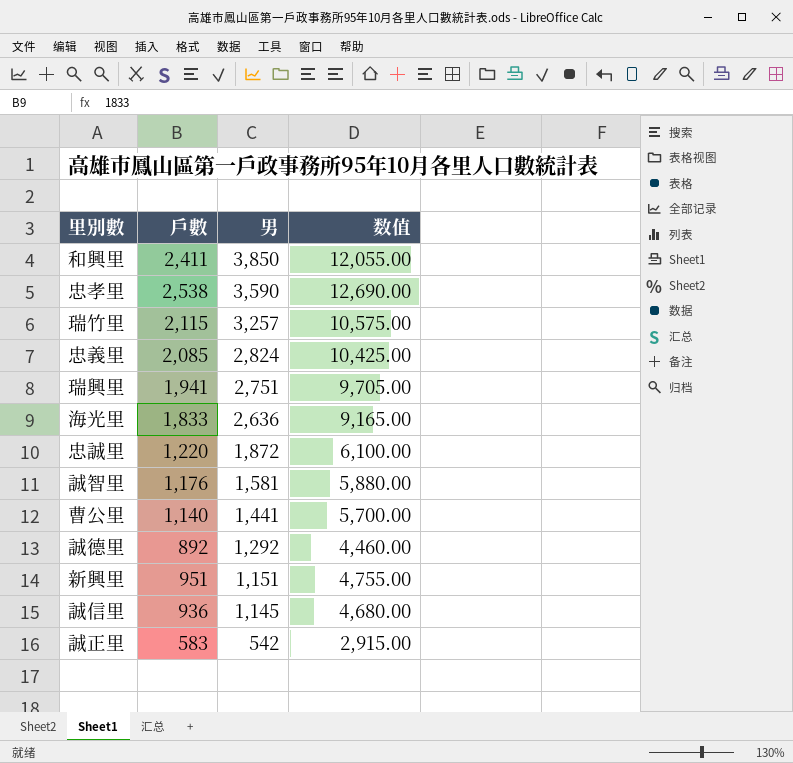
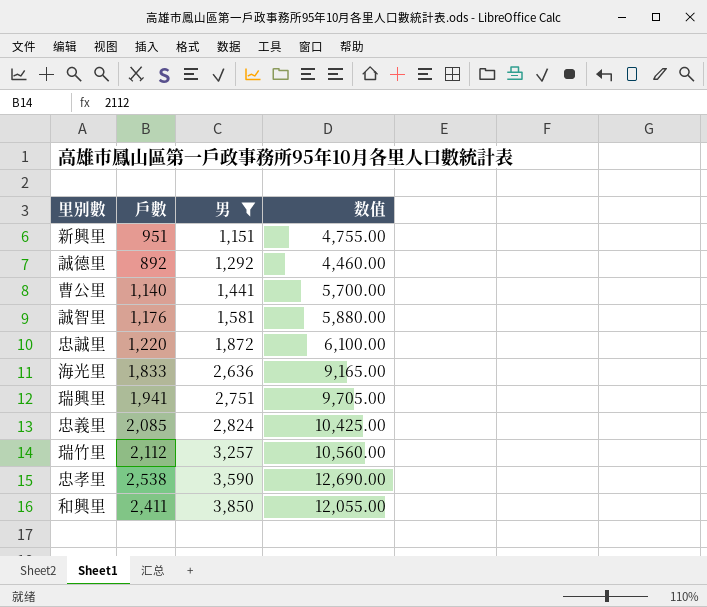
filter: none -> 男 >= 1,151
row order: 男 descending -> 男 ascending
瑞竹里 | 戶數: 2,115 -> 2,112
瑞竹里 | 数值: 10,575.00 -> 10,560.00

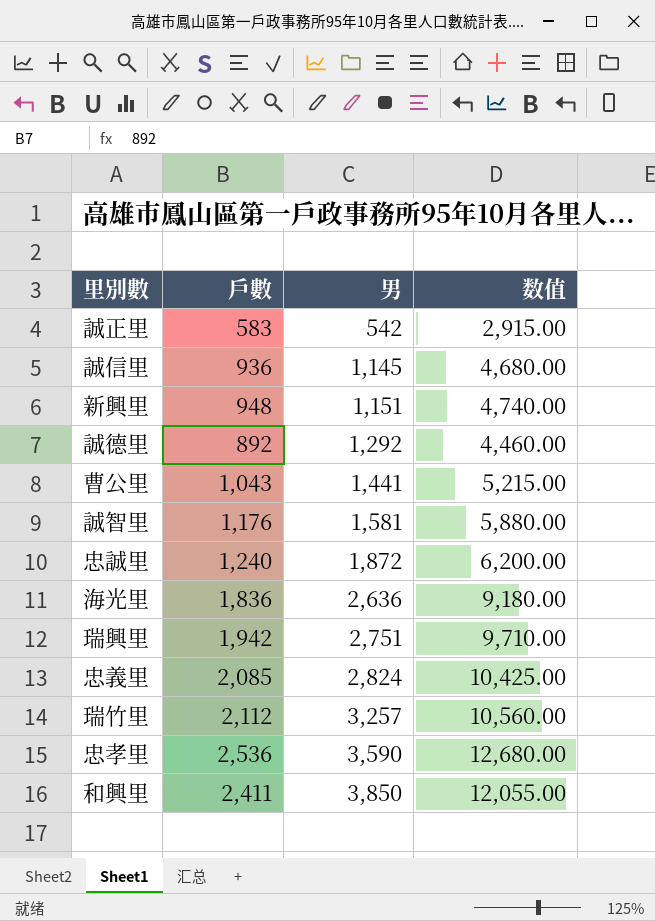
filter: 男 >= 1,151 -> none
新興里 | 戶數: 951 -> 948
新興里 | 数值: 4,755.00 -> 4,740.00
曹公里 | 戶數: 1,140 -> 1,043
曹公里 | 数值: 5,700.00 -> 5,215.00
忠誠里 | 戶數: 1,220 -> 1,240
忠誠里 | 数值: 6,100.00 -> 6,200.00
海光里 | 戶數: 1,833 -> 1,836
海光里 | 数值: 9,165.00 -> 9,180.00
瑞興里 | 戶數: 1,941 -> 1,942
瑞興里 | 数值: 9,705.00 -> 9,710.00
忠孝里 | 戶數: 2,538 -> 2,536
忠孝里 | 数值: 12,690.00 -> 12,680.00

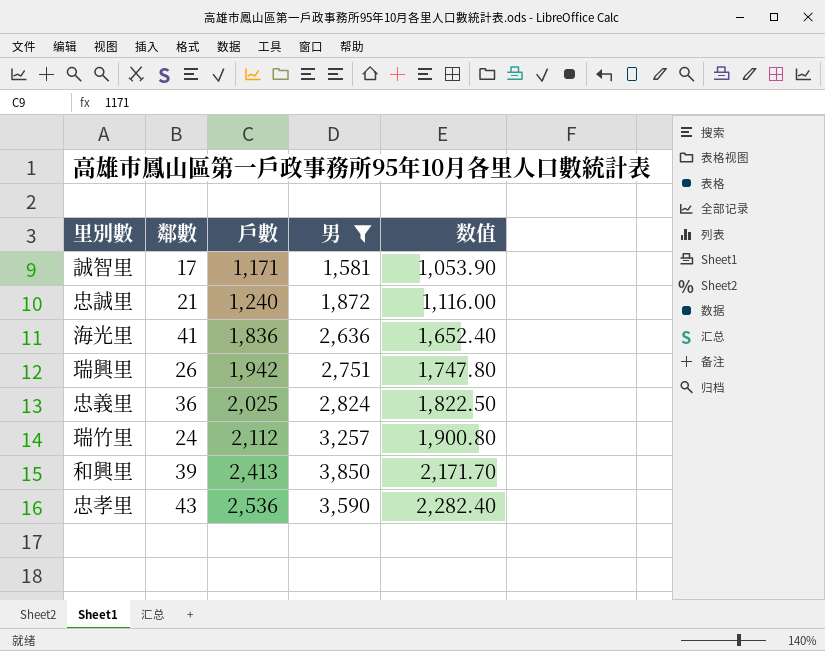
filter: none -> 男 >= 1,581
row order: 男 ascending -> 戶數 ascending
column 鄰數 | position: none -> 2
column 数值 | formula: [戶數] * 5 -> [戶數] * 0.9
誠智里 | 戶數: 1,176 -> 1,171
忠義里 | 戶數: 2,085 -> 2,025
和興里 | 戶數: 2,411 -> 2,413

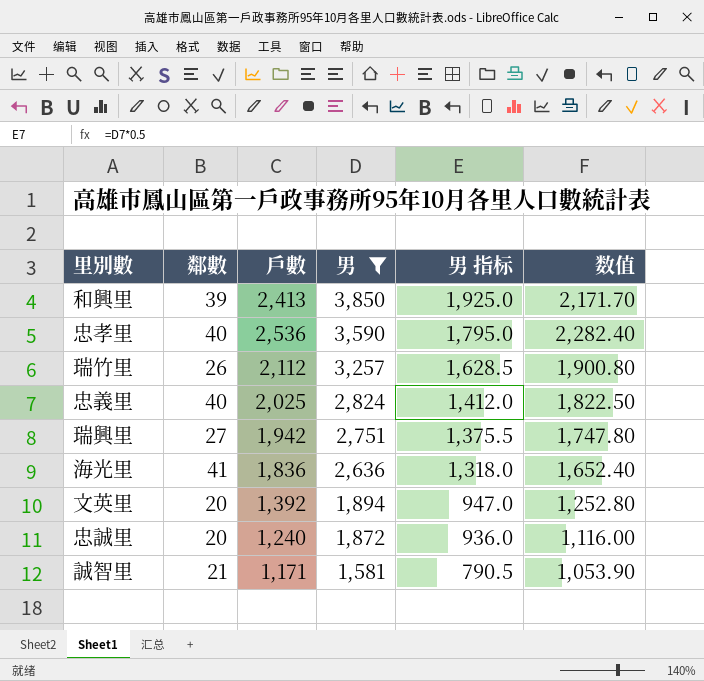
row order: 戶數 ascending -> 男 descending
column 男 指标 | formula: none -> [男] * 0.5
忠孝里 | 鄰數: 43 -> 40
瑞竹里 | 鄰數: 24 -> 26
忠義里 | 鄰數: 36 -> 40
瑞興里 | 鄰數: 26 -> 27
row 文英里: none -> 20 | 1,392 | 1,894 | 947.0 | 1,252.80
忠誠里 | 鄰數: 21 -> 20
誠智里 | 鄰數: 17 -> 21

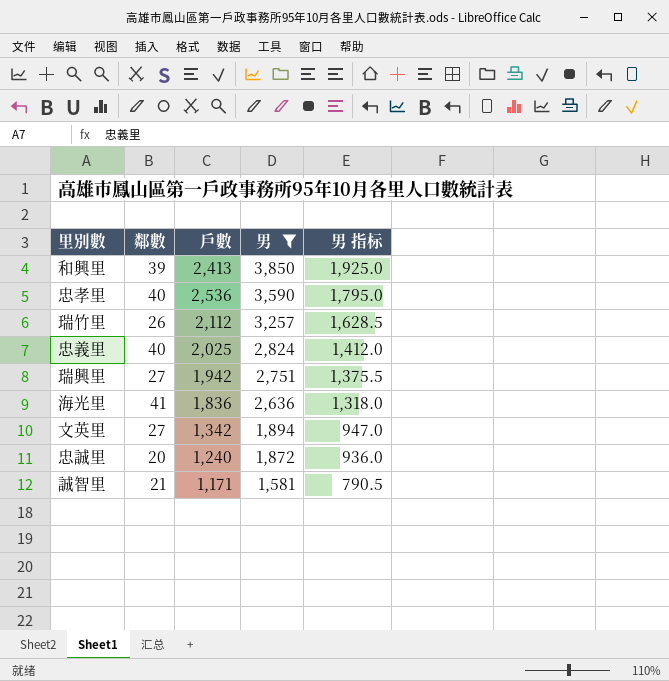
column 数值 | formula: [戶數] * 0.9 -> none
文英里 | 鄰數: 20 -> 27
文英里 | 戶數: 1,392 -> 1,342

